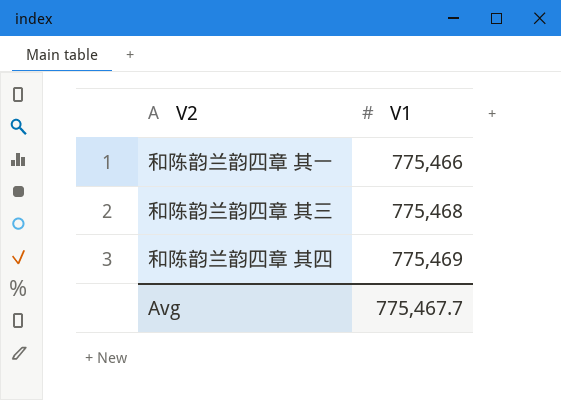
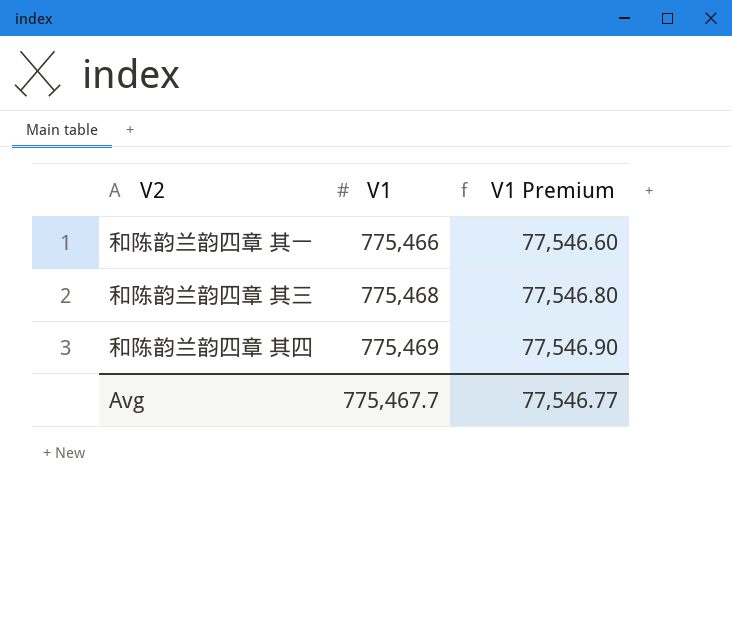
column V1 Premium | formula: none -> [V1] * 0.1

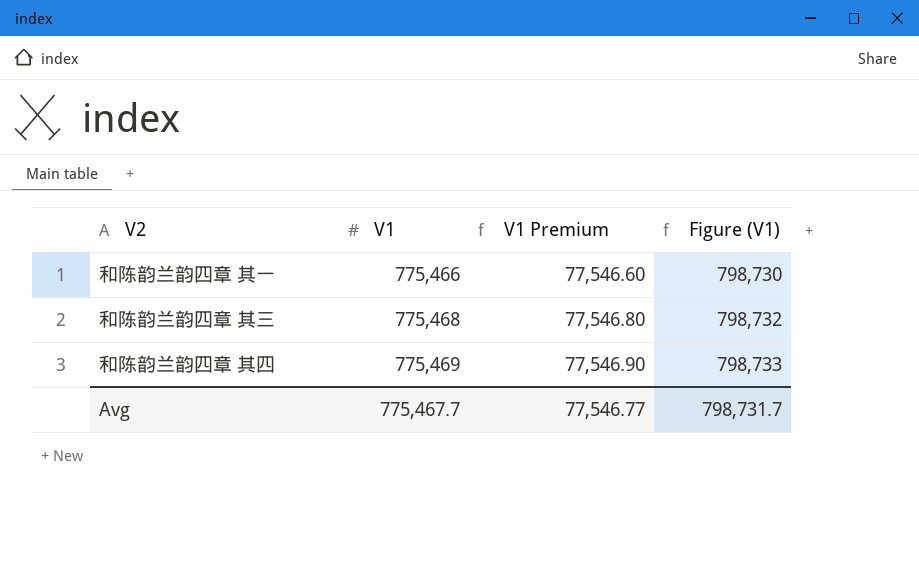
column Figure (V1) | formula: none -> [V1] * 1.03

